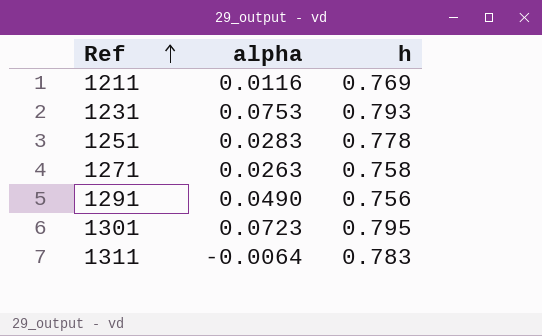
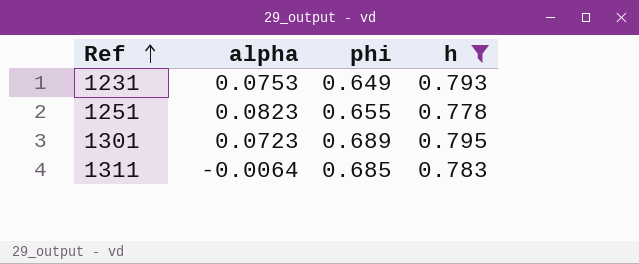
filter: none -> h >= 0.778
column phi | position: none -> 3
1251 | alpha: 0.0283 -> 0.0823

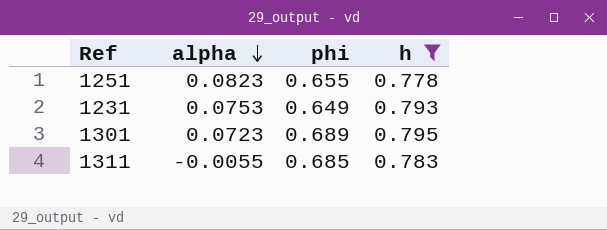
row order: Ref ascending -> alpha descending
1311 | alpha: -0.0064 -> -0.0055

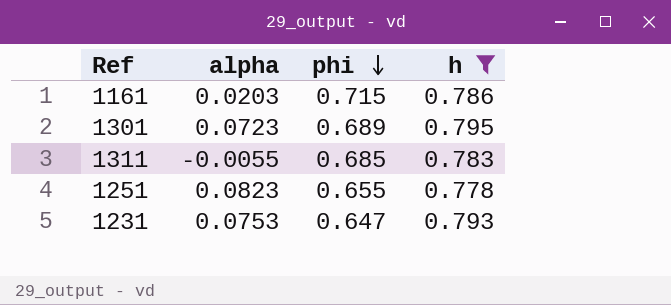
row order: alpha descending -> phi descending
row 1161: none -> 0.0203 | 0.715 | 0.786
1231 | phi: 0.649 -> 0.647

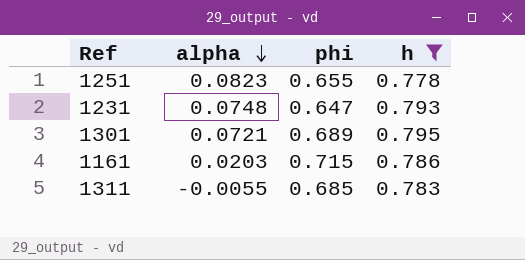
row order: phi descending -> alpha descending
1231 | alpha: 0.0753 -> 0.0748
1301 | alpha: 0.0723 -> 0.0721

